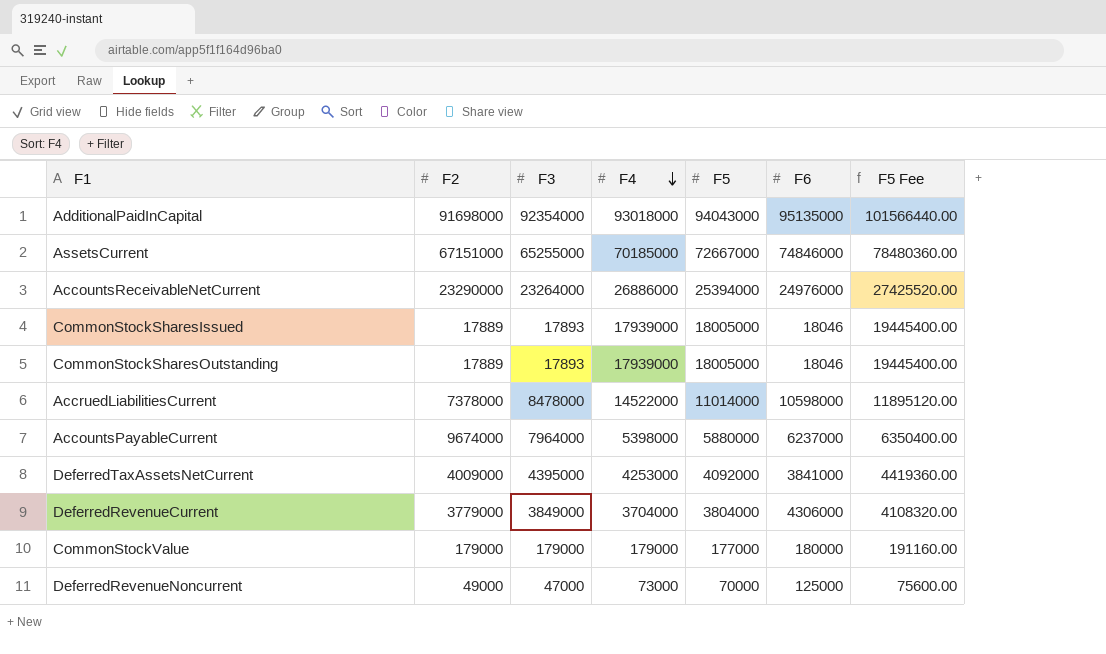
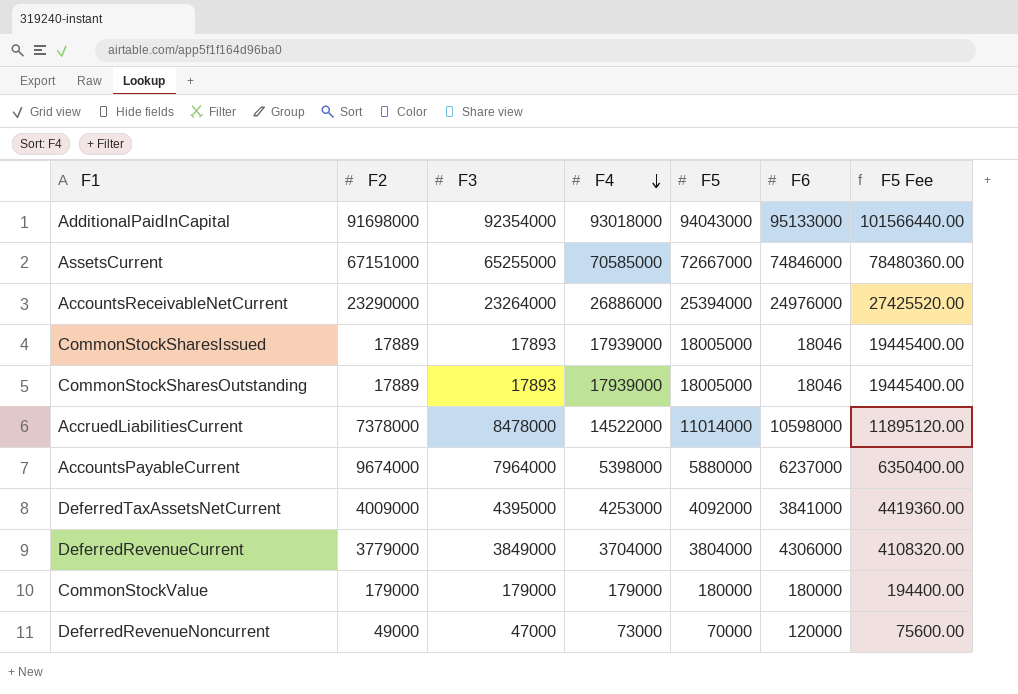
AdditionalPaidInCapital | F6: 95135000 -> 95133000
AssetsCurrent | F4: 70185000 -> 70585000
CommonStockValue | F5: 177000 -> 180000
CommonStockValue | F5 Fee: 191160.00 -> 194400.00
DeferredRevenueNoncurrent | F6: 125000 -> 120000

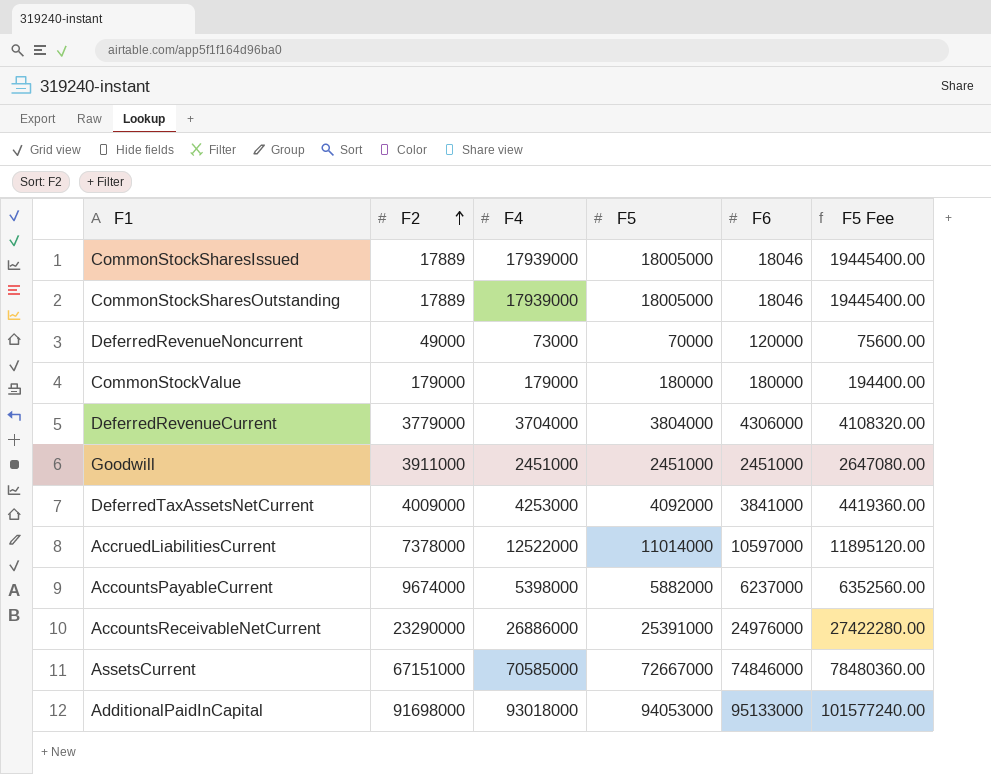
row order: F4 descending -> F2 ascending
column F3 | position: 3 -> none
row Goodwill: none -> 3911000 | 2451000 | 2451000 | 2451000 | 2647080.00
AccruedLiabilitiesCurrent | F4: 14522000 -> 12522000
AccruedLiabilitiesCurrent | F6: 10598000 -> 10597000
AccountsPayableCurrent | F5: 5880000 -> 5882000
AccountsPayableCurrent | F5 Fee: 6350400.00 -> 6352560.00
AccountsReceivableNetCurrent | F5: 25394000 -> 25391000
AccountsReceivableNetCurrent | F5 Fee: 27425520.00 -> 27422280.00
AdditionalPaidInCapital | F5: 94043000 -> 94053000
AdditionalPaidInCapital | F5 Fee: 101566440.00 -> 101577240.00

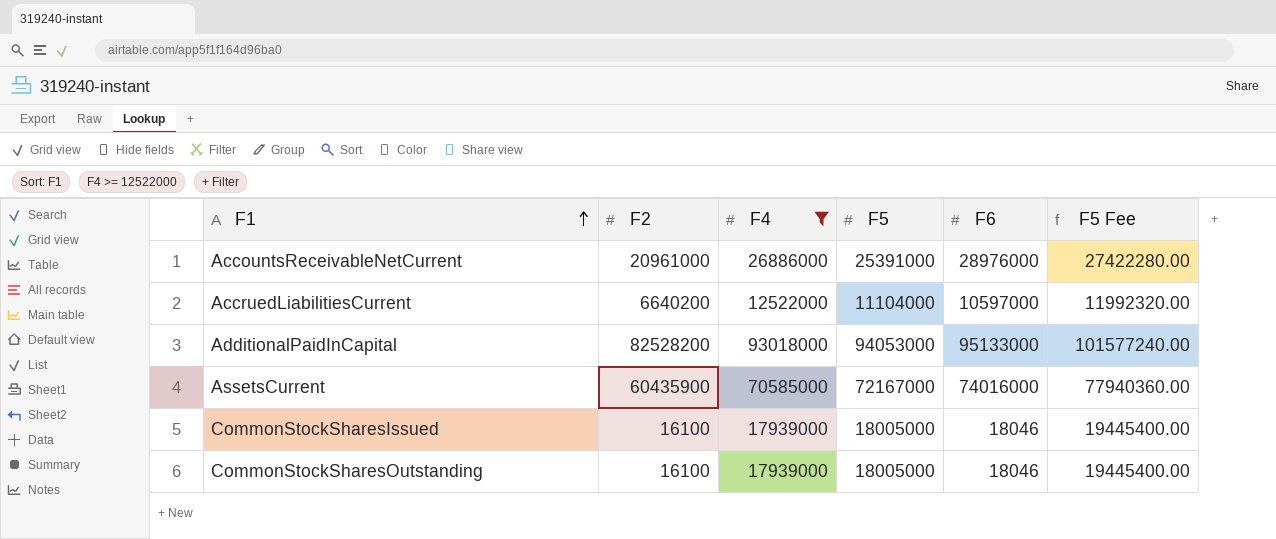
filter: none -> F4 >= 12522000
row order: F2 ascending -> F1 ascending
AccountsReceivableNetCurrent | F2: 23290000 -> 20961000
AccountsReceivableNetCurrent | F6: 24976000 -> 28976000
AccruedLiabilitiesCurrent | F2: 7378000 -> 6640200
AccruedLiabilitiesCurrent | F5: 11014000 -> 11104000
AccruedLiabilitiesCurrent | F5 Fee: 11895120.00 -> 11992320.00
AdditionalPaidInCapital | F2: 91698000 -> 82528200
AssetsCurrent | F2: 67151000 -> 60435900
AssetsCurrent | F5: 72667000 -> 72167000
AssetsCurrent | F6: 74846000 -> 74016000
AssetsCurrent | F5 Fee: 78480360.00 -> 77940360.00
CommonStockSharesIssued | F2: 17889 -> 16100
CommonStockSharesOutstanding | F2: 17889 -> 16100

